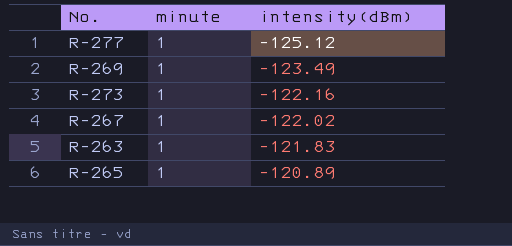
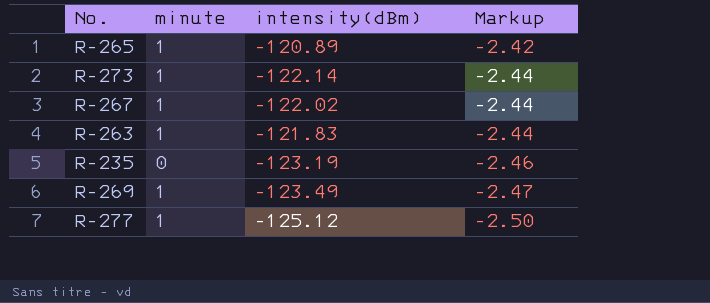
row order: intensity(dBm) ascending -> Markup descending
column Markup | formula: none -> [intensity(dBm)] * 0.02
R-273 | intensity(dBm): -122.16 -> -122.14
row R-235: none -> 0 | -123.19 | -2.46

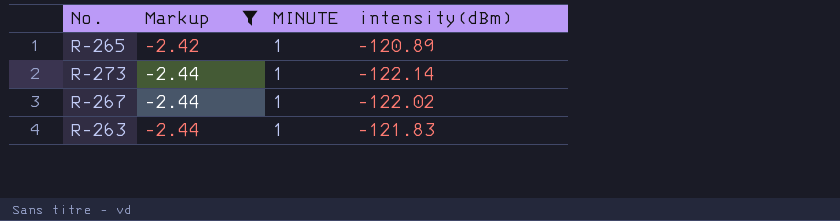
filter: none -> Markup >= -2.44
column Markup | position: 4 -> 2
column name: minute -> MINUTE

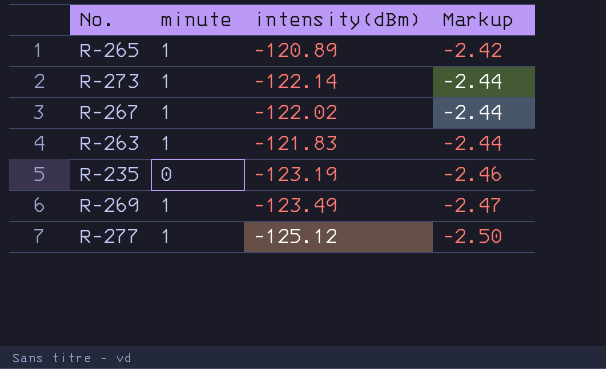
filter: Markup >= -2.44 -> none
column name: MINUTE -> minute
column Markup | position: 2 -> 4

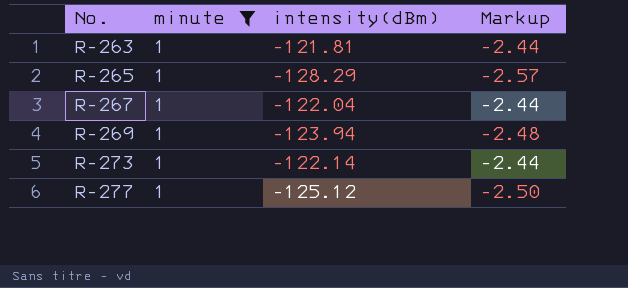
filter: none -> minute = 1
row order: Markup descending -> No. ascending
R-263 | intensity(dBm): -121.83 -> -121.81
R-265 | intensity(dBm): -120.89 -> -128.29
R-265 | Markup: -2.42 -> -2.57
R-267 | intensity(dBm): -122.02 -> -122.04
R-269 | intensity(dBm): -123.49 -> -123.94
R-269 | Markup: -2.47 -> -2.48

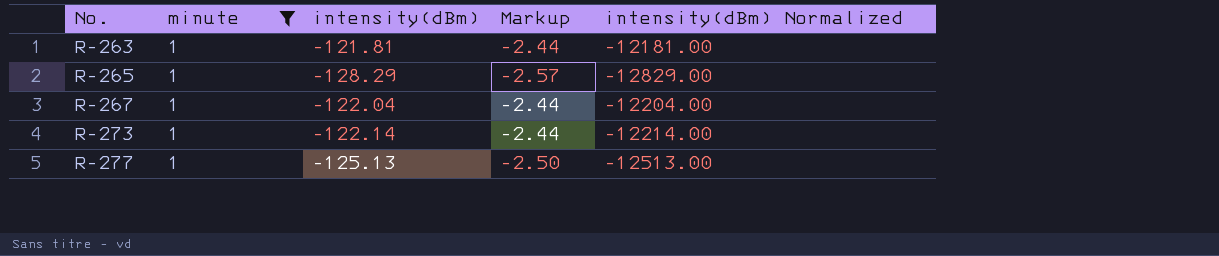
column intensity(dBm) Normalized | formula: none -> [intensity(dBm)] * 100
row R-269: 1 | -123.94 | -2.48 -> none
R-277 | intensity(dBm): -125.12 -> -125.13

